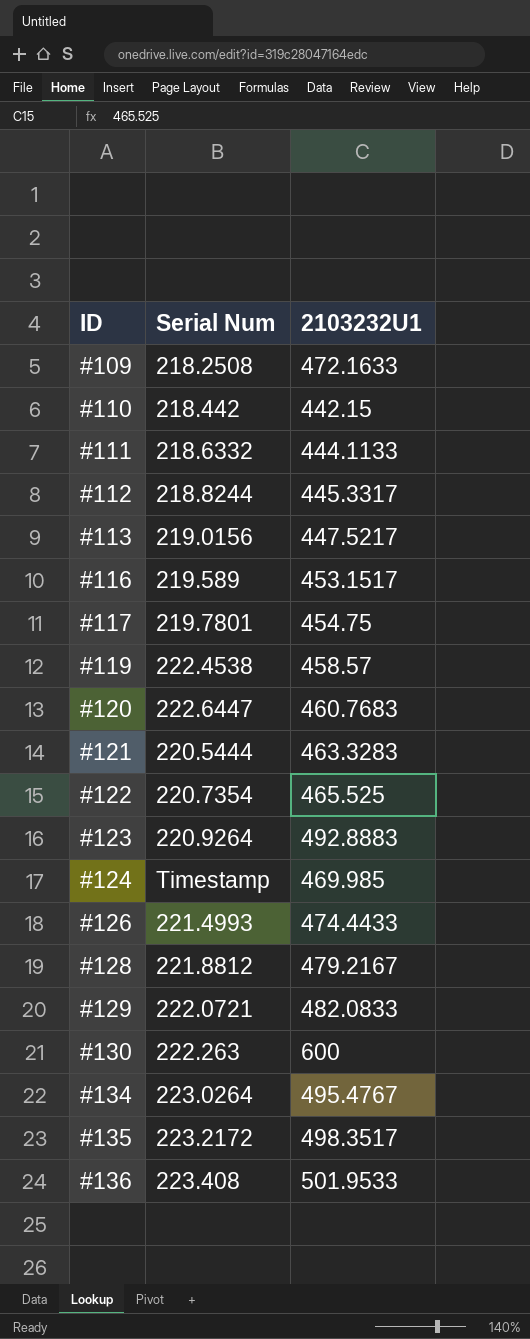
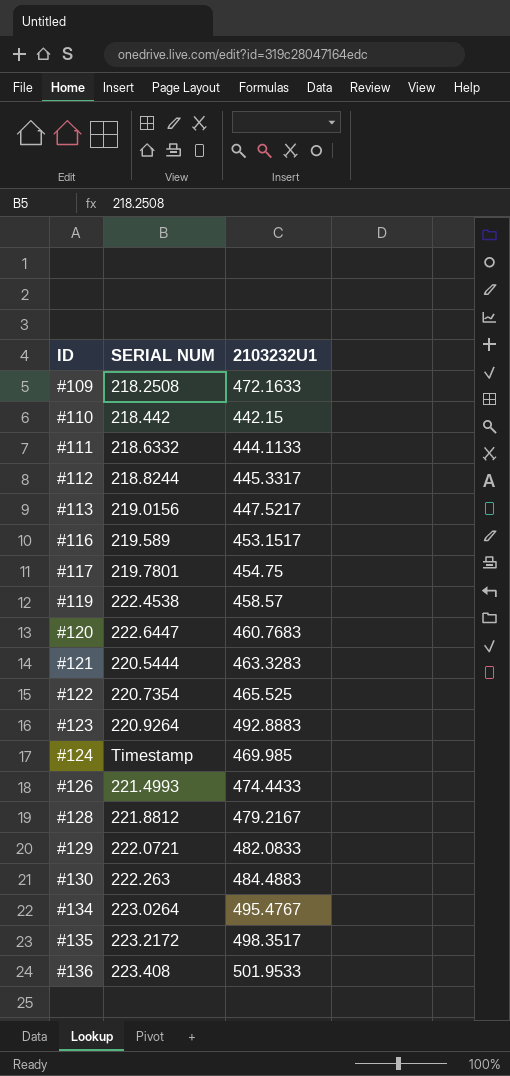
column name: Serial Num -> SERIAL NUM
#130 | 2103232U1: 600 -> 484.4883

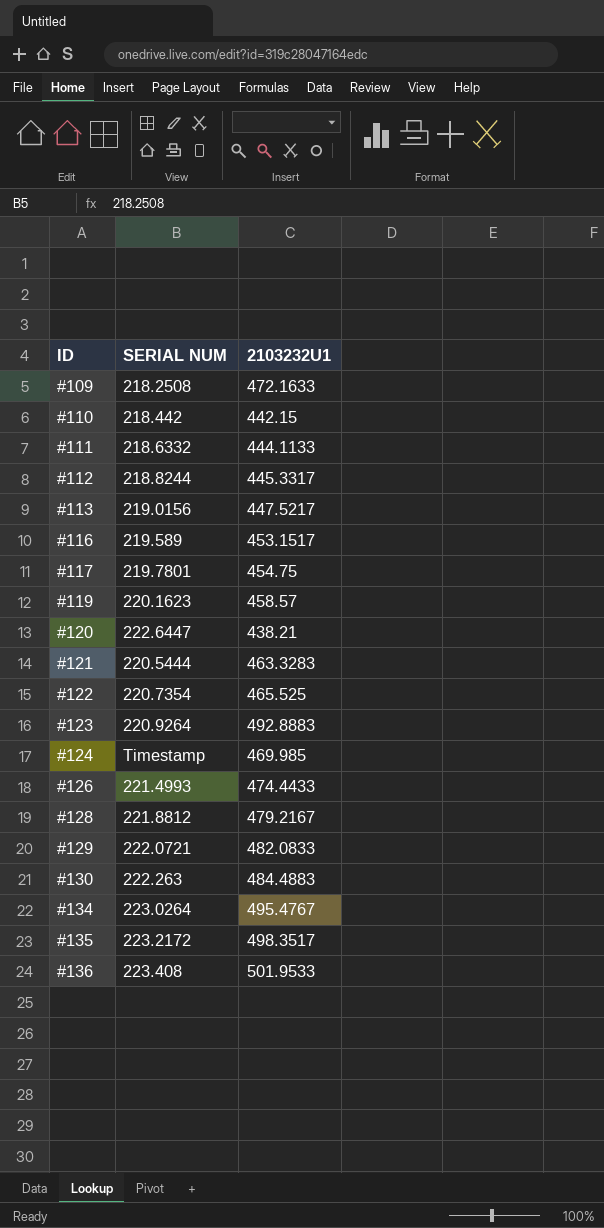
#119 | SERIAL NUM: 222.4538 -> 220.1623
#120 | 2103232U1: 460.7683 -> 438.21

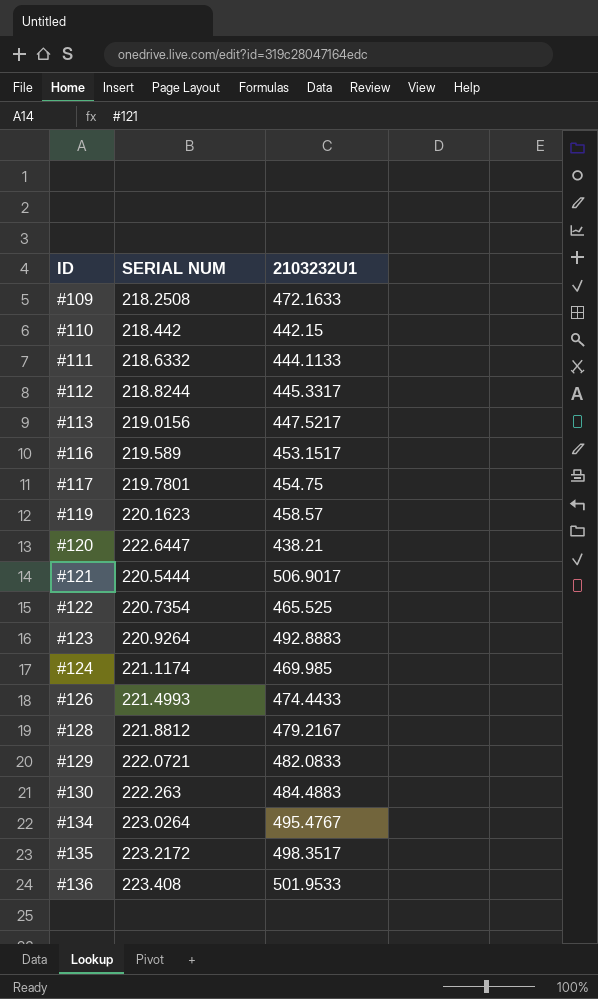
#121 | 2103232U1: 463.3283 -> 506.9017
#124 | SERIAL NUM: Timestamp -> 221.1174

